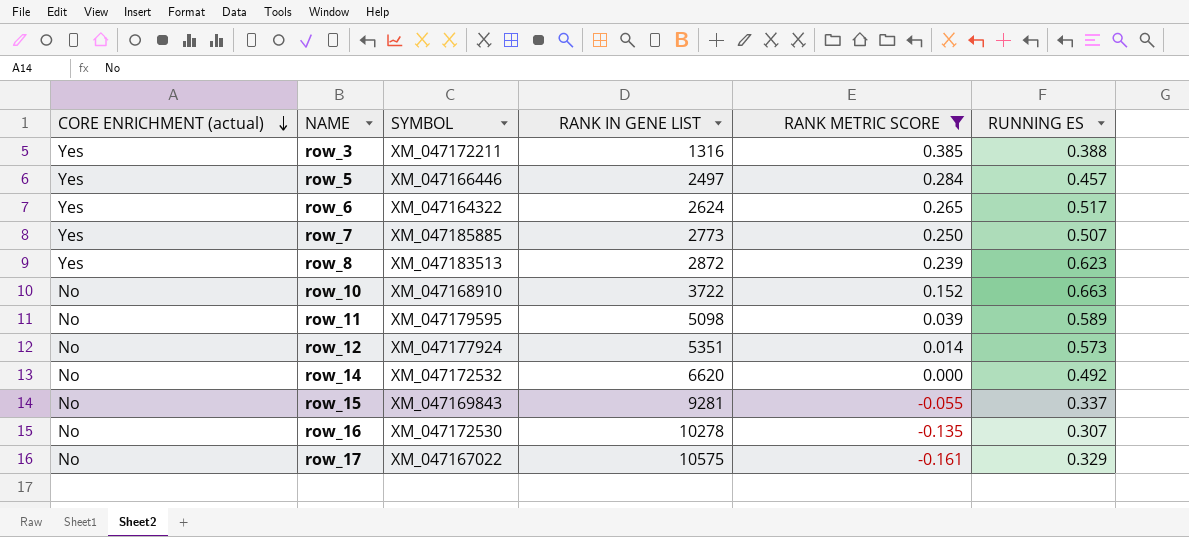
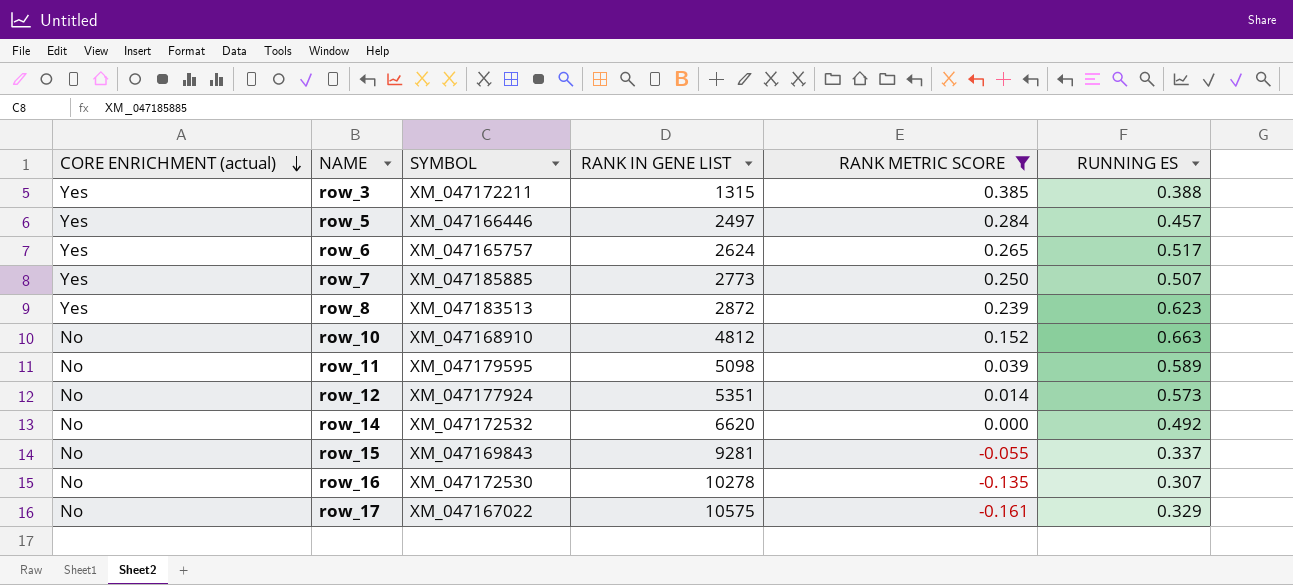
row_3 | RANK IN GENE LIST: 1316 -> 1315
row_6 | SYMBOL: XM_047164322 -> XM_047165757
row_10 | RANK IN GENE LIST: 3722 -> 4812

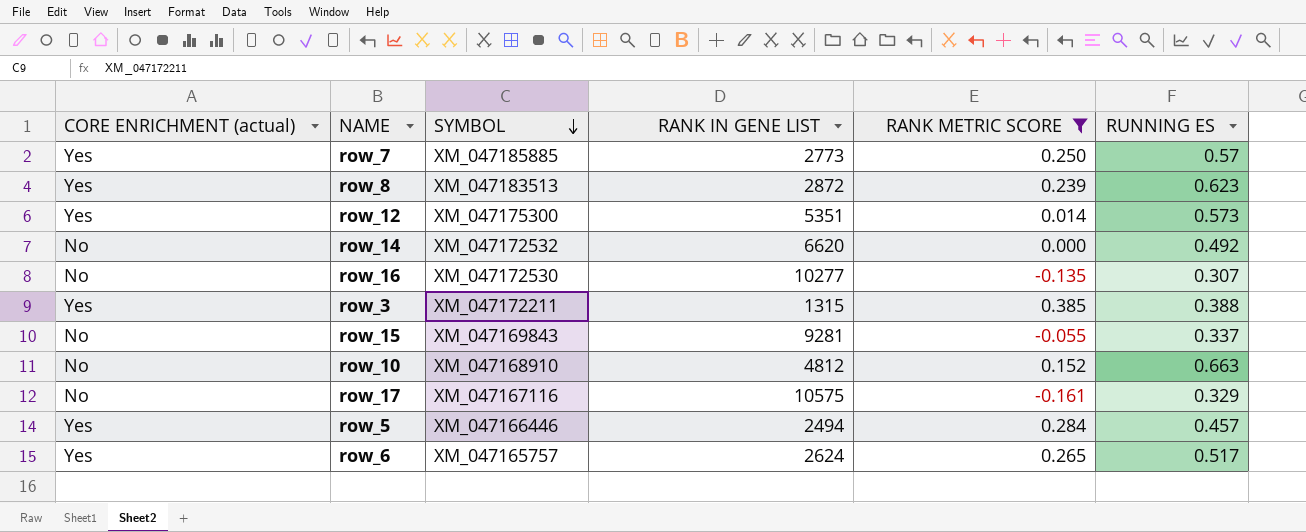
row order: CORE ENRICHMENT (actual) descending -> SYMBOL descending
row row_11: No | XM_047179595 | 5098 | 0.039 | 0.589 -> none
row_7 | RUNNING ES: 0.507 -> 0.57
row_12 | CORE ENRICHMENT (actual): No -> Yes
row_12 | SYMBOL: XM_047177924 -> XM_047175300
row_16 | RANK IN GENE LIST: 10278 -> 10277
row_17 | SYMBOL: XM_047167022 -> XM_047167116
row_5 | RANK IN GENE LIST: 2497 -> 2494

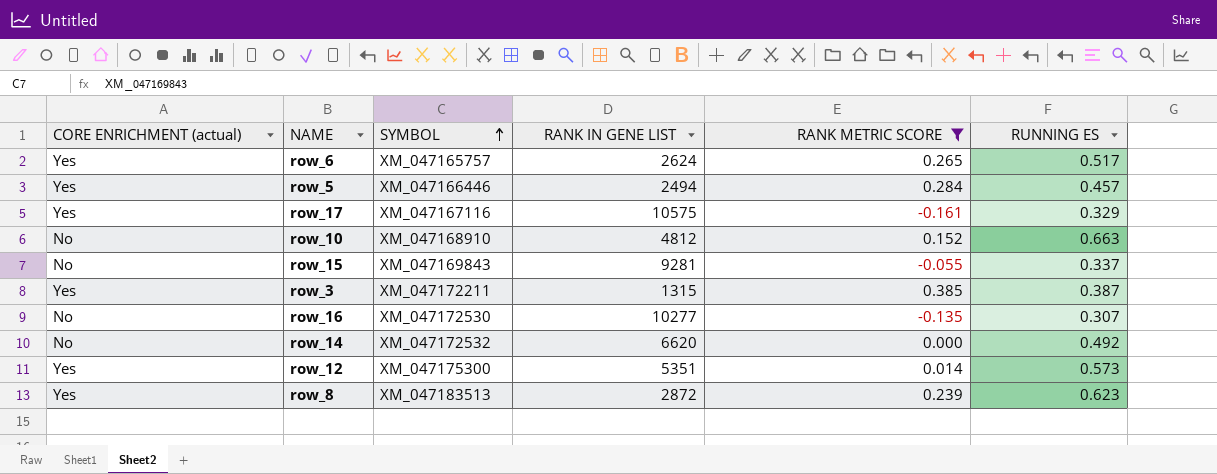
row order: SYMBOL descending -> SYMBOL ascending
row row_7: Yes | XM_047185885 | 2773 | 0.250 | 0.57 -> none
row_17 | CORE ENRICHMENT (actual): No -> Yes
row_3 | RUNNING ES: 0.388 -> 0.387

